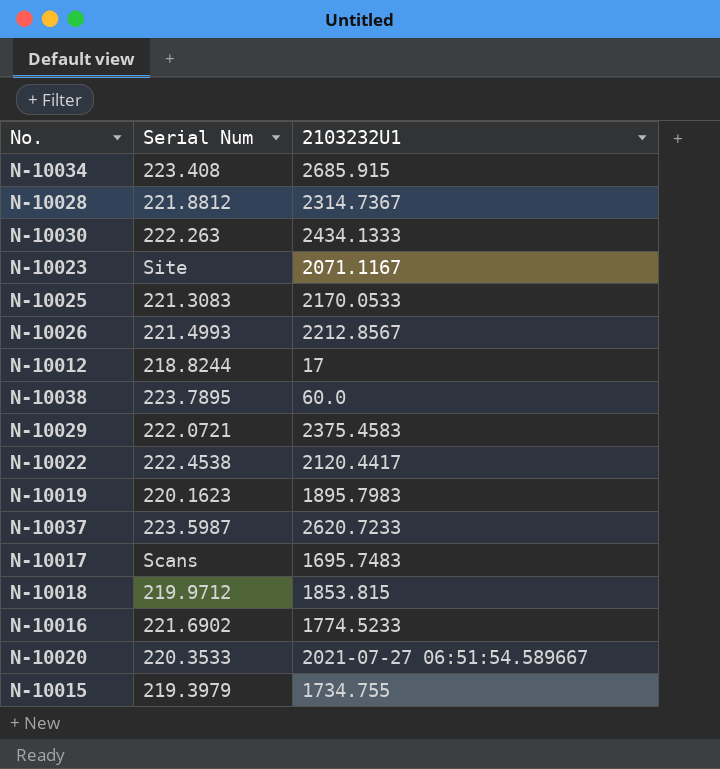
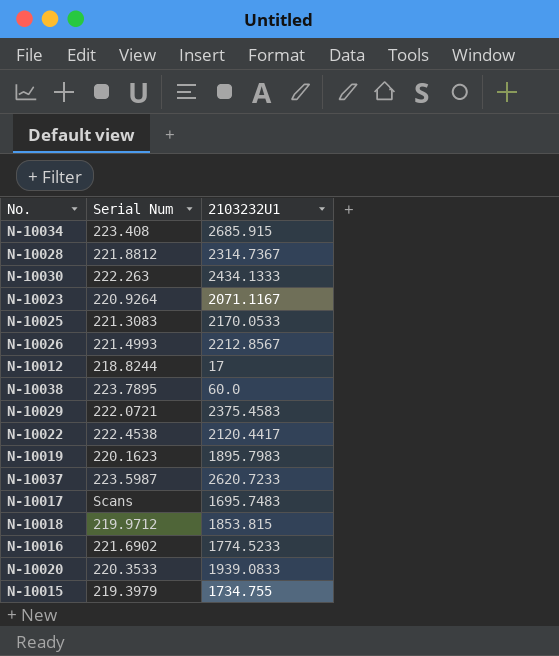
N-10023 | Serial Num: Site -> 220.9264
N-10020 | 2103232U1: 2021-07-27 06:51:54.589667 -> 1939.0833

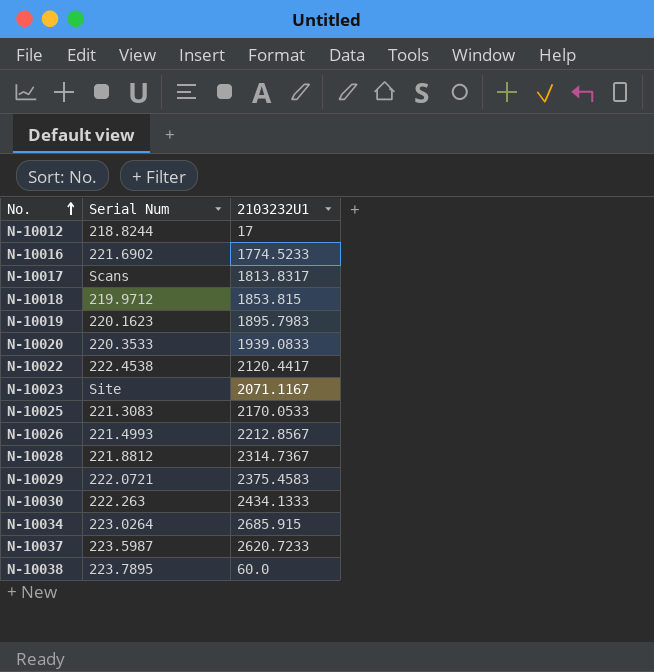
row order: none -> No. ascending
row N-10015: 219.3979 | 1734.755 -> none
N-10017 | 2103232U1: 1695.7483 -> 1813.8317
N-10023 | Serial Num: 220.9264 -> Site
N-10034 | Serial Num: 223.408 -> 223.0264

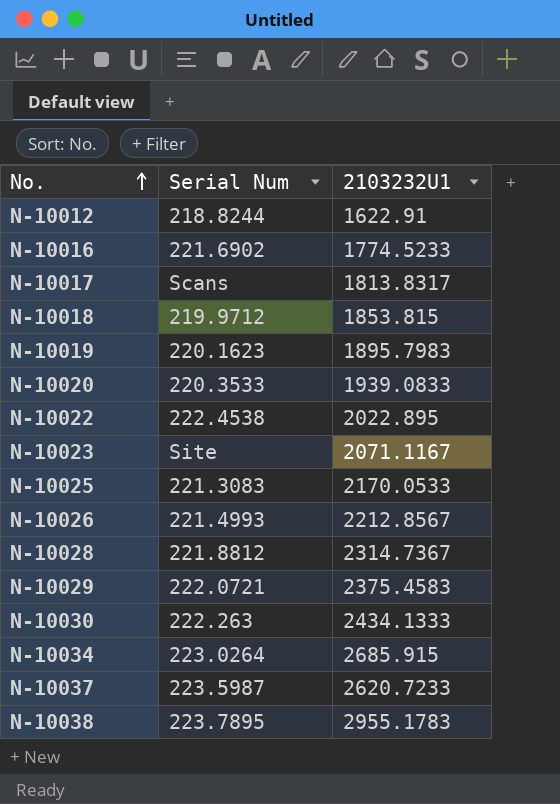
N-10012 | 2103232U1: 17 -> 1622.91
N-10022 | 2103232U1: 2120.4417 -> 2022.895
N-10038 | 2103232U1: 60.0 -> 2955.1783

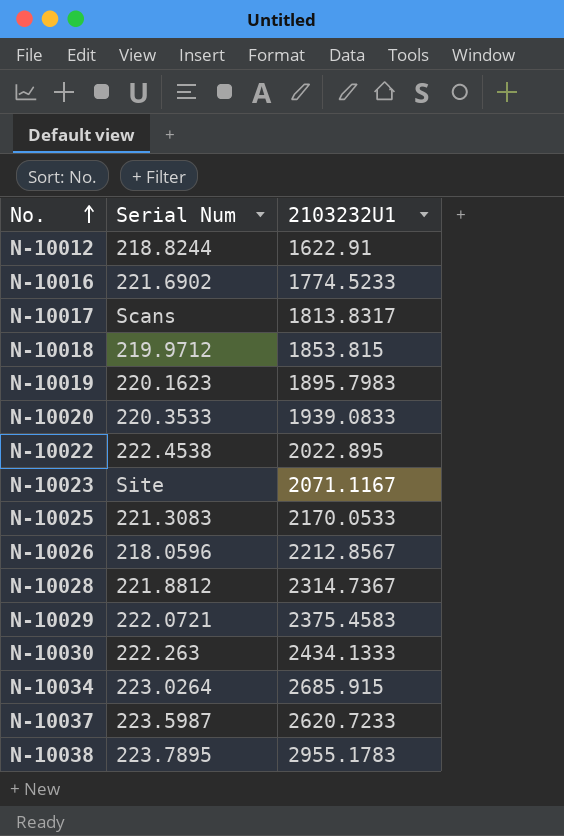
N-10026 | Serial Num: 221.4993 -> 218.0596

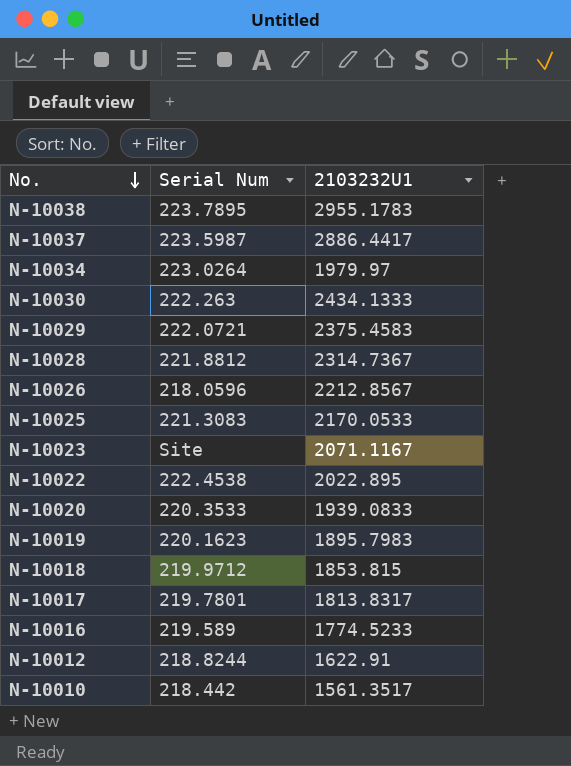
row order: No. ascending -> No. descending
N-10037 | 2103232U1: 2620.7233 -> 2886.4417
N-10034 | 2103232U1: 2685.915 -> 1979.97
N-10017 | Serial Num: Scans -> 219.7801
N-10016 | Serial Num: 221.6902 -> 219.589
row N-10010: none -> 218.442 | 1561.3517

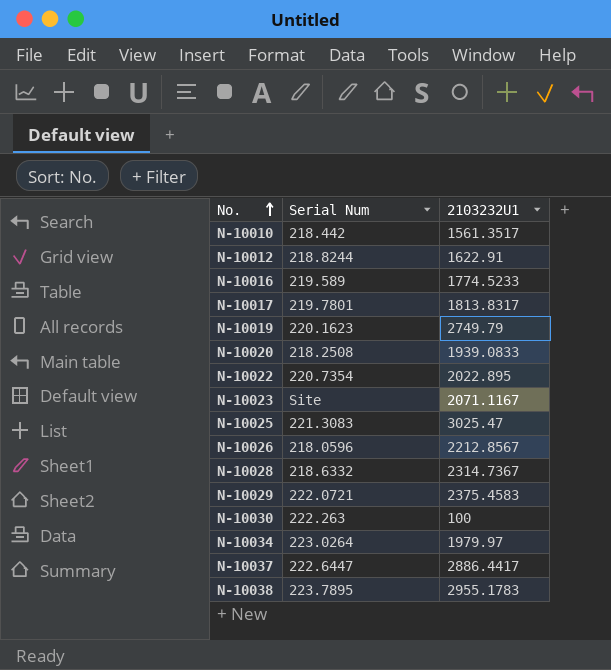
row order: No. descending -> No. ascending
row N-10018: 219.9712 | 1853.815 -> none
N-10019 | 2103232U1: 1895.7983 -> 2749.79
N-10020 | Serial Num: 220.3533 -> 218.2508
N-10022 | Serial Num: 222.4538 -> 220.7354
N-10025 | 2103232U1: 2170.0533 -> 3025.47
N-10028 | Serial Num: 221.8812 -> 218.6332
N-10030 | 2103232U1: 2434.1333 -> 100
N-10037 | Serial Num: 223.5987 -> 222.6447

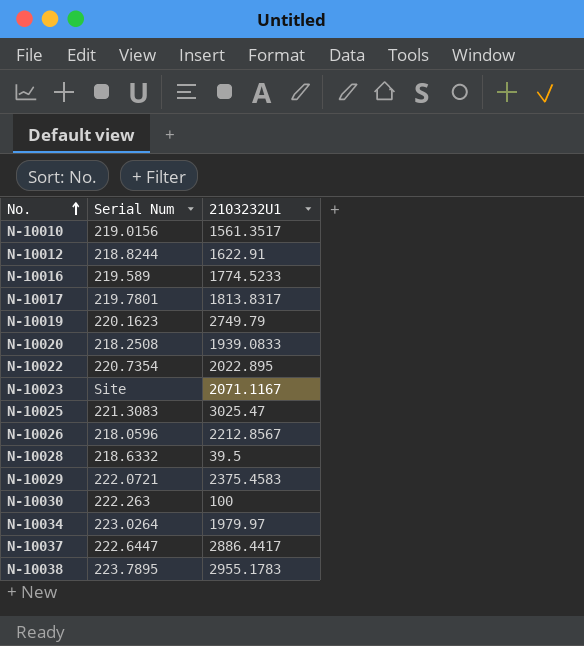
N-10010 | Serial Num: 218.442 -> 219.0156
N-10028 | 2103232U1: 2314.7367 -> 39.5

